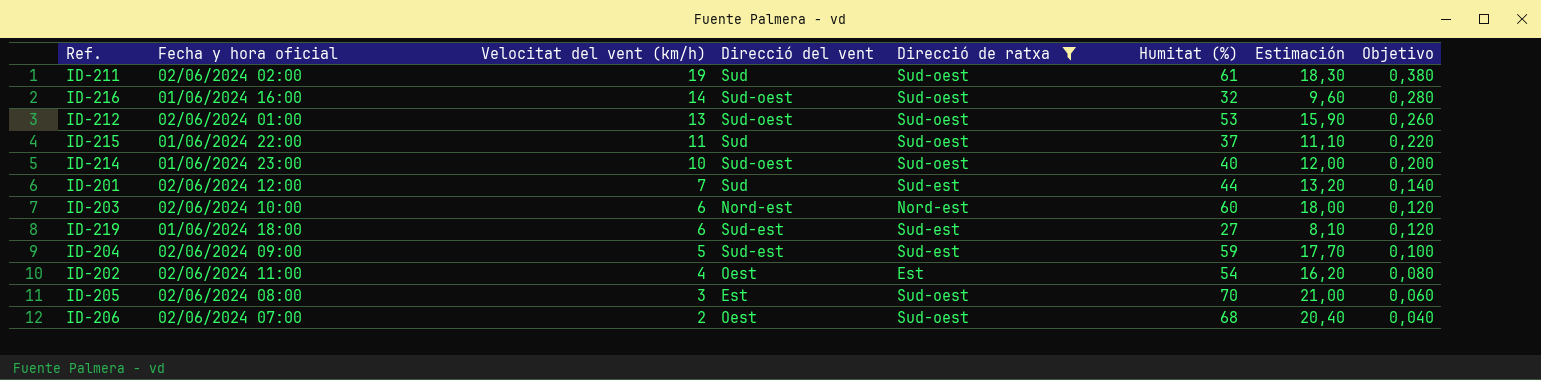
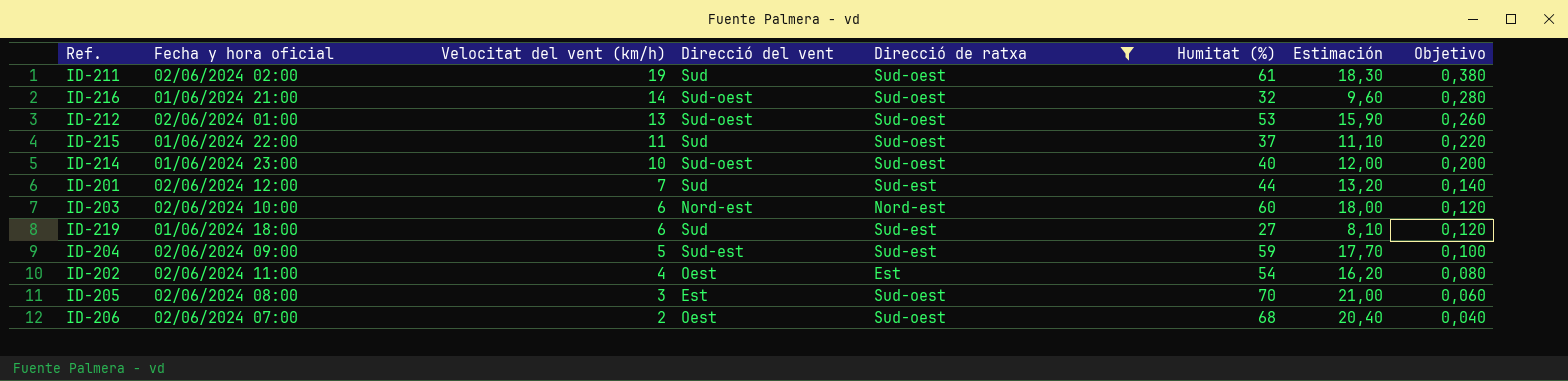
ID-216 | Fecha y hora oficial: 01/06/2024 16:00 -> 01/06/2024 21:00
ID-219 | Direcció del vent: Sud-est -> Sud

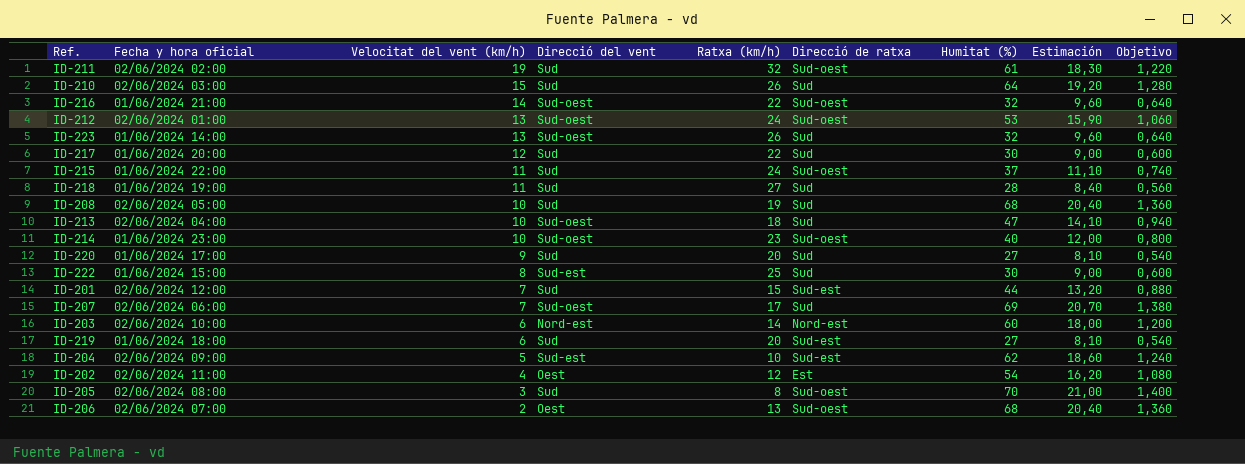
filter: Direcció de ratxa != Sud -> none
column Ratxa (km/h) | position: none -> 5
column Objetivo | formula: [Velocitat del vent (km/h)] * 0,02 -> [Humitat (%)] * 0,02
ID-204 | Humitat (%): 59 -> 62
ID-204 | Estimación: 17,70 -> 18,60
ID-205 | Direcció del vent: Est -> Sud

